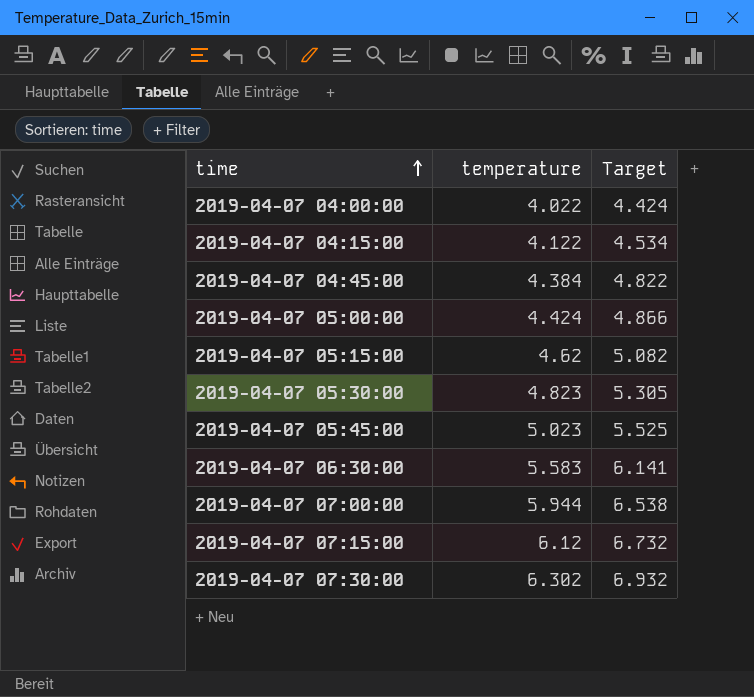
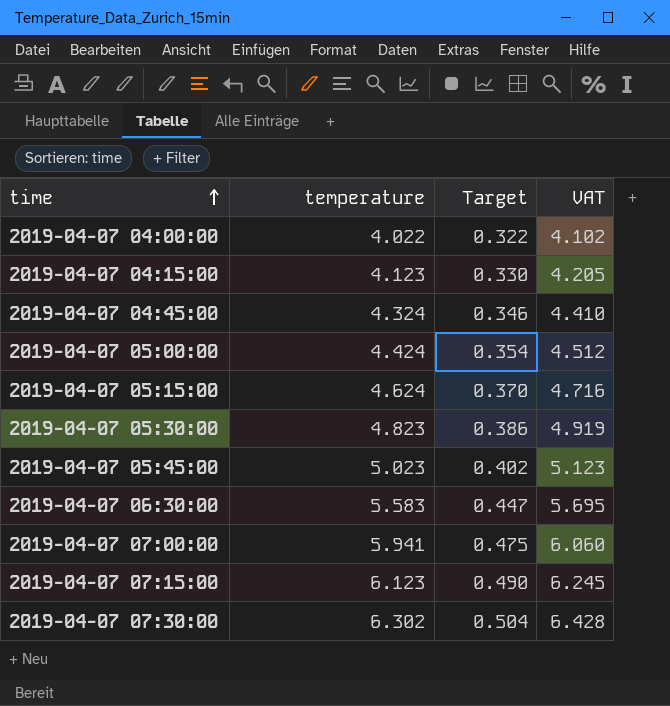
column Target | formula: [temperature] * 1.1 -> [temperature] * 0.08
column VAT | formula: none -> [temperature] * 1.02
2019-04-07 04:15:00 | temperature: 4.122 -> 4.123
2019-04-07 04:45:00 | temperature: 4.384 -> 4.324
2019-04-07 05:15:00 | temperature: 4.62 -> 4.624
2019-04-07 07:00:00 | temperature: 5.944 -> 5.941
2019-04-07 07:15:00 | temperature: 6.12 -> 6.123

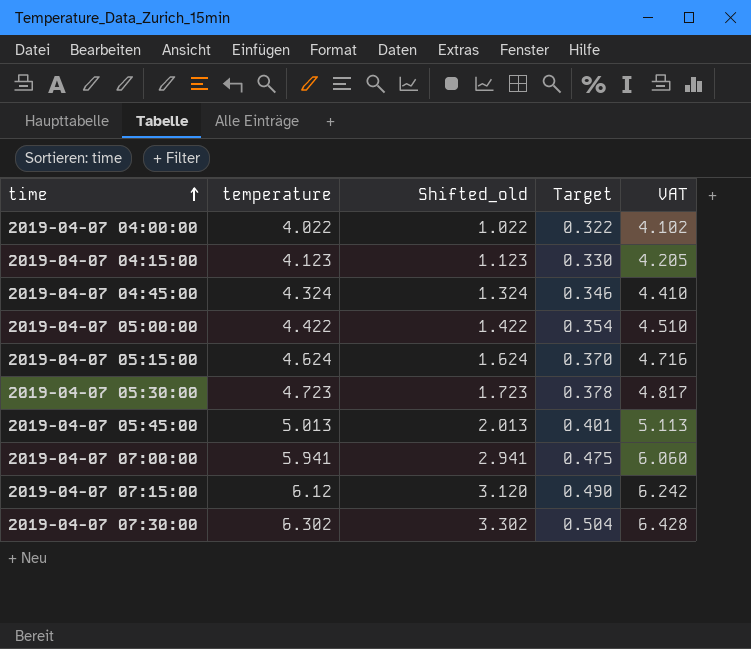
column Shifted_old | formula: none -> [temperature] - 3
row 2019-04-07 06:30:00: 5.583 | 0.447 | 5.695 -> none
2019-04-07 05:00:00 | temperature: 4.424 -> 4.422
2019-04-07 05:00:00 | VAT: 4.512 -> 4.510
2019-04-07 05:30:00 | temperature: 4.823 -> 4.723
2019-04-07 05:30:00 | Target: 0.386 -> 0.378
2019-04-07 05:30:00 | VAT: 4.919 -> 4.817
2019-04-07 05:45:00 | temperature: 5.023 -> 5.013
2019-04-07 05:45:00 | Target: 0.402 -> 0.401
2019-04-07 05:45:00 | VAT: 5.123 -> 5.113
2019-04-07 07:15:00 | temperature: 6.123 -> 6.12
2019-04-07 07:15:00 | VAT: 6.245 -> 6.242

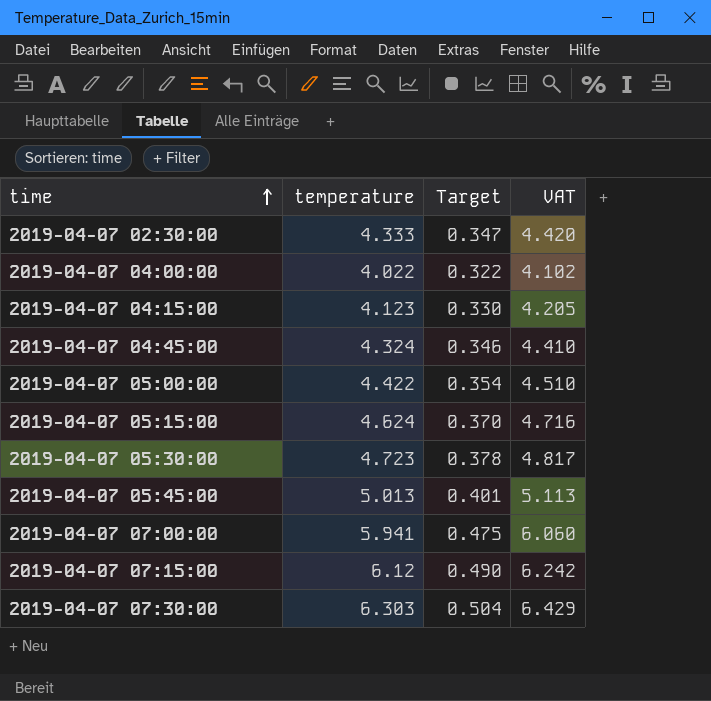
column Shifted_old | formula: [temperature] - 3 -> none
row 2019-04-07 02:30:00: none -> 4.333 | 0.347 | 4.420
2019-04-07 07:30:00 | temperature: 6.302 -> 6.303
2019-04-07 07:30:00 | VAT: 6.428 -> 6.429

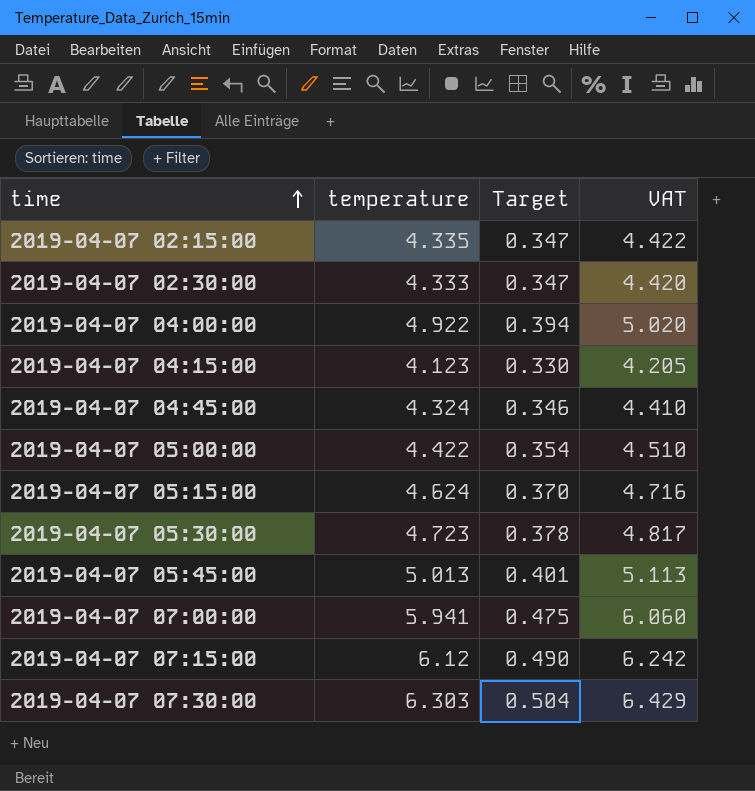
row 2019-04-07 02:15:00: none -> 4.335 | 0.347 | 4.422
2019-04-07 04:00:00 | temperature: 4.022 -> 4.922
2019-04-07 04:00:00 | Target: 0.322 -> 0.394
2019-04-07 04:00:00 | VAT: 4.102 -> 5.020

